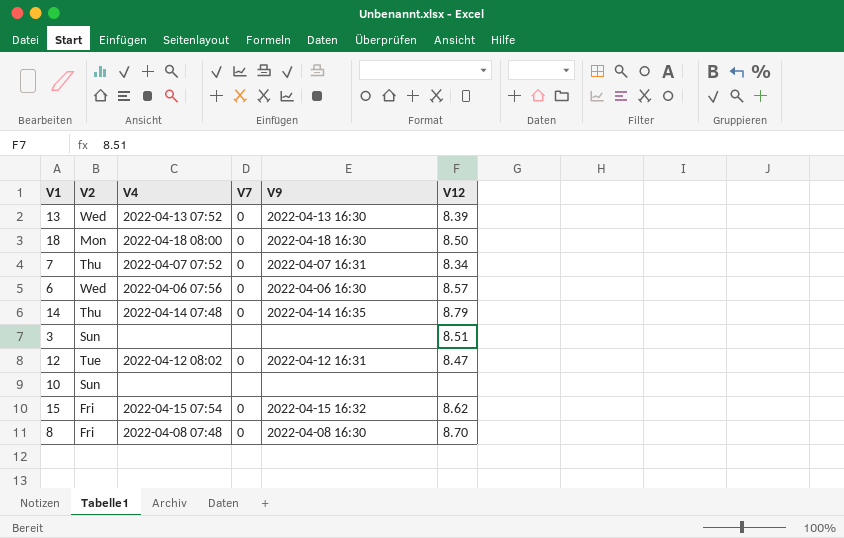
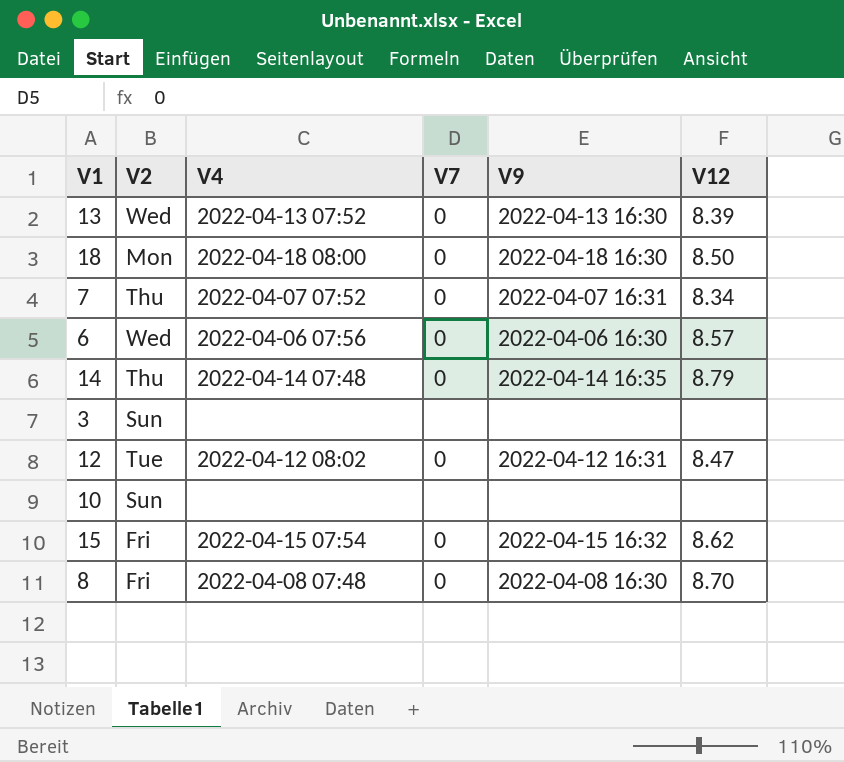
3 | V12: 8.51 -> none

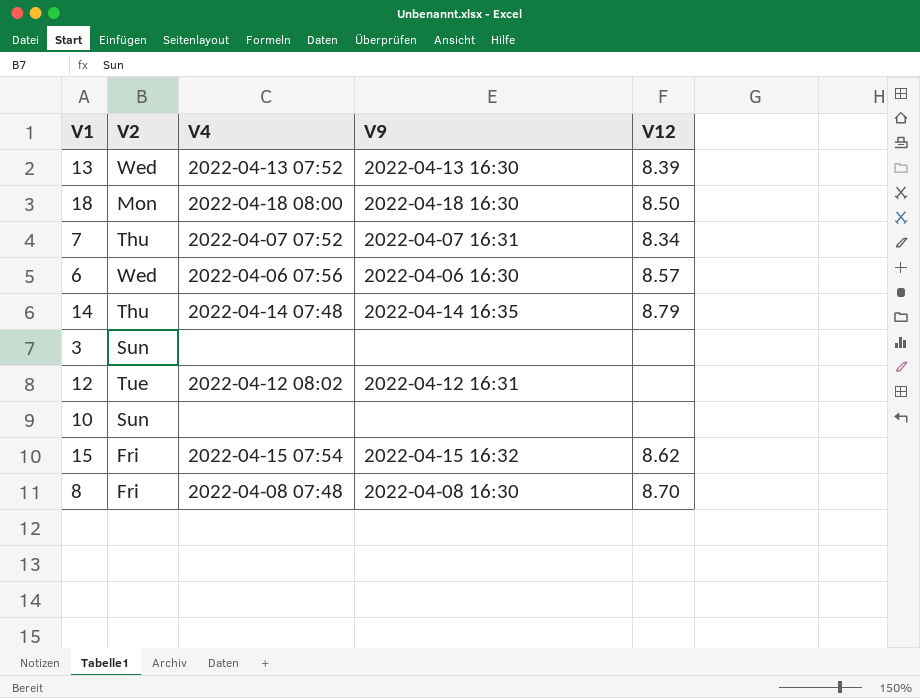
column V7 | position: 4 -> none
12 | V12: 8.47 -> none

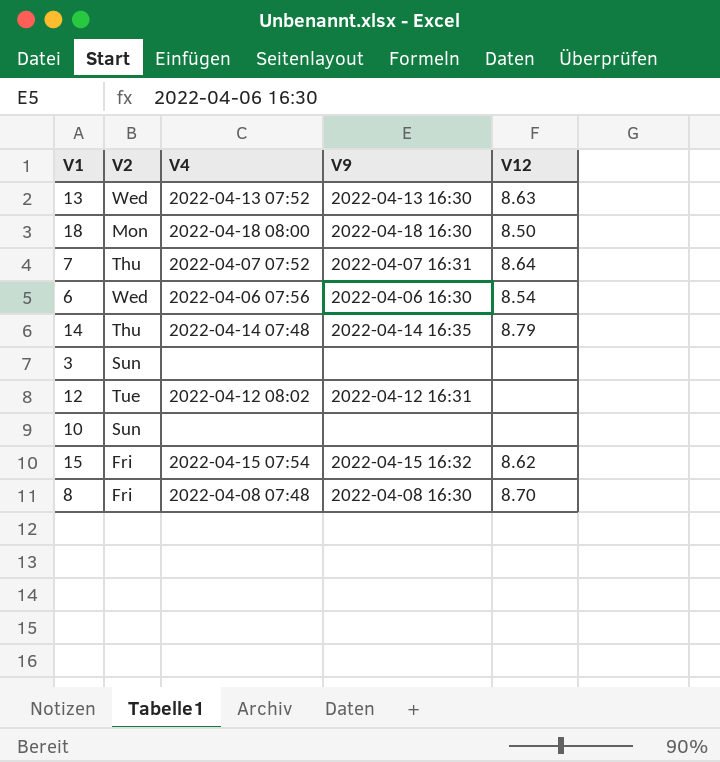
13 | V12: 8.39 -> 8.63
7 | V12: 8.34 -> 8.64
6 | V12: 8.57 -> 8.54

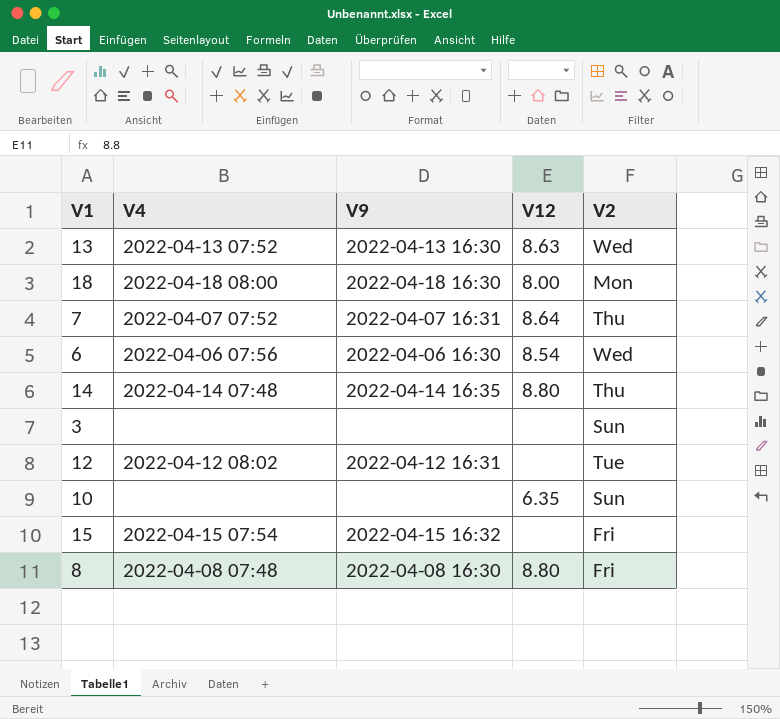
column V2 | position: 2 -> 5
18 | V12: 8.50 -> 8.00
14 | V12: 8.79 -> 8.80
10 | V12: none -> 6.35
15 | V12: 8.62 -> none
8 | V12: 8.70 -> 8.80

